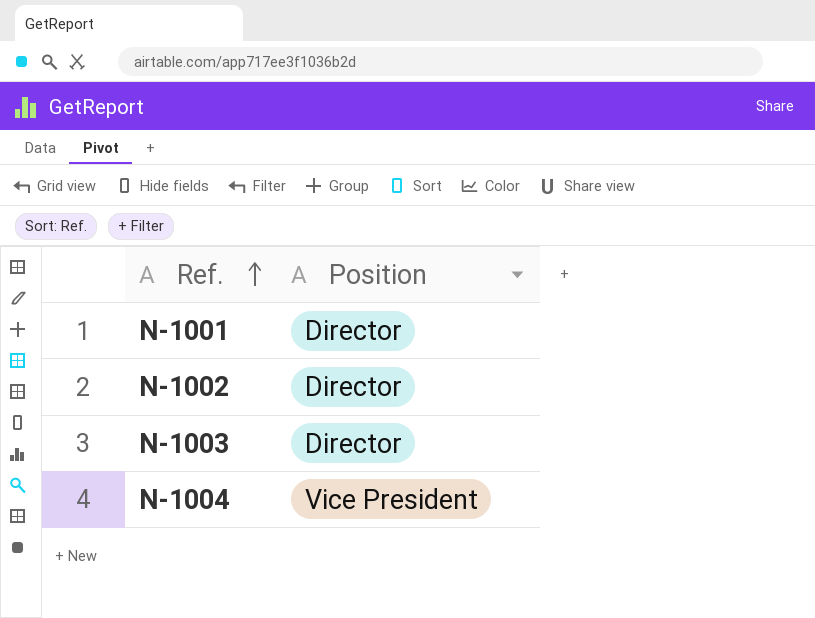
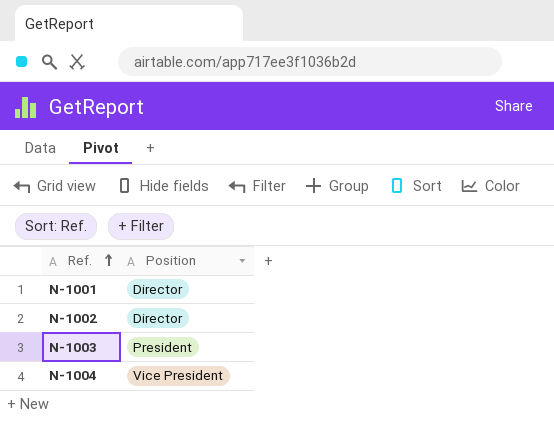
N-1003 | Position: Director -> President

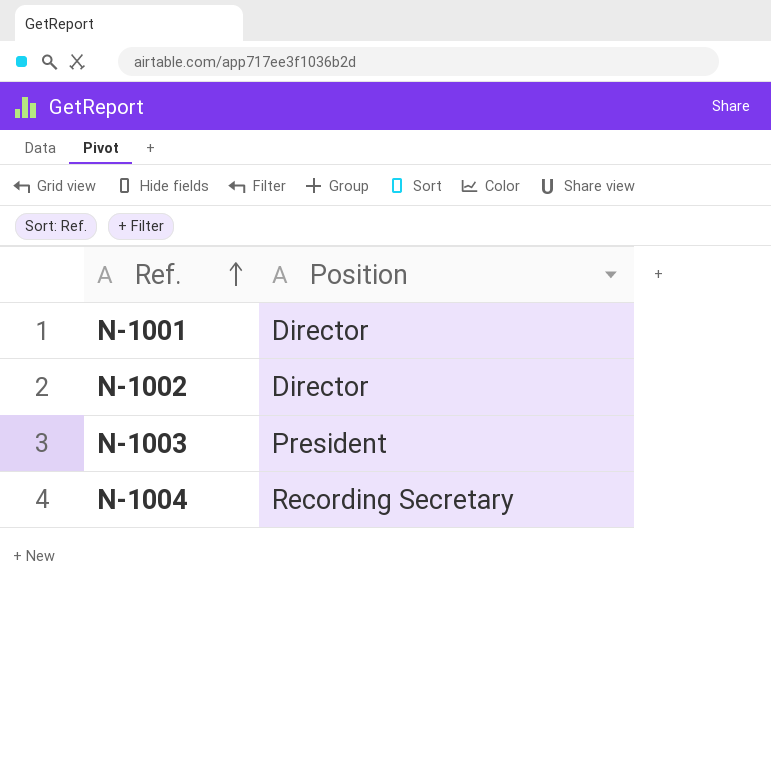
N-1004 | Position: Vice President -> Recording Secretary

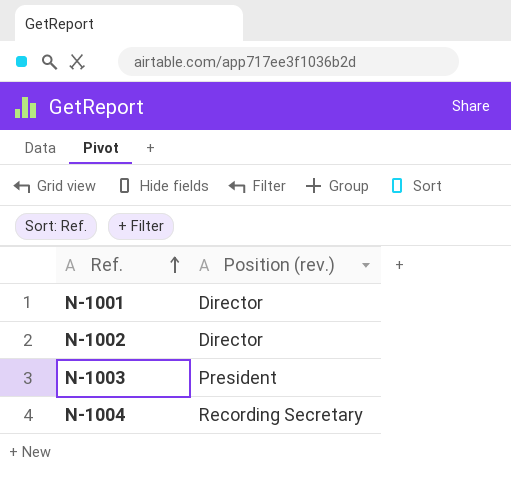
column name: Position -> Position (rev.)

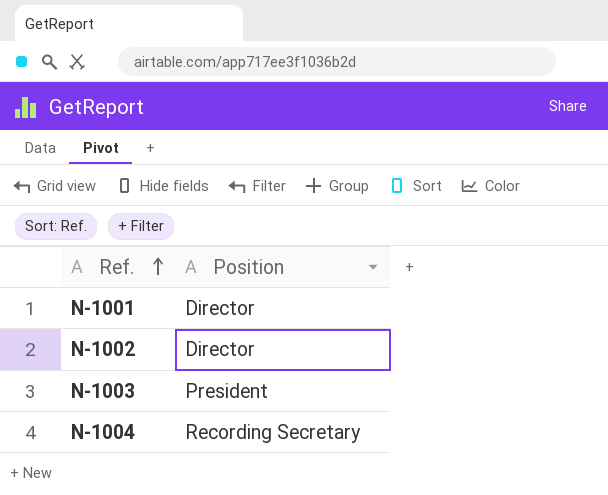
column name: Position (rev.) -> Position

